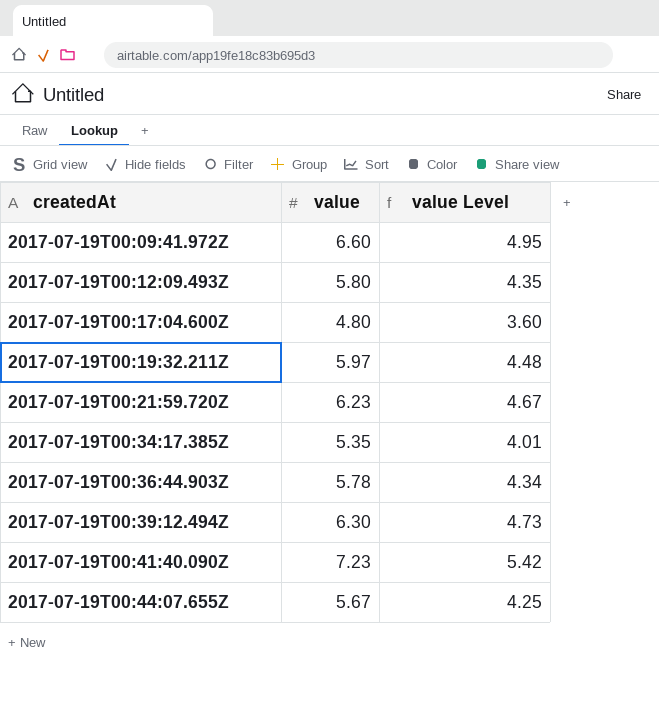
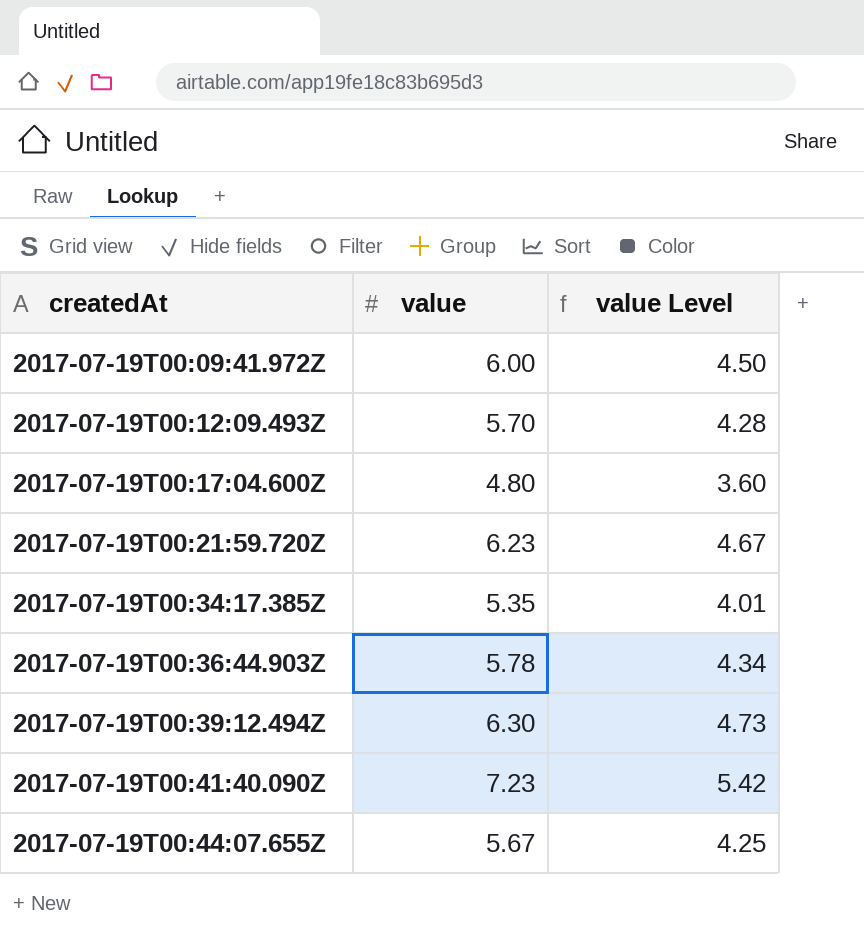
row 2017-07-19T00:19:32.211Z: 5.97 | 4.48 -> none
2017-07-19T00:09:41.972Z | value: 6.60 -> 6.00
2017-07-19T00:09:41.972Z | value Level: 4.95 -> 4.50
2017-07-19T00:12:09.493Z | value: 5.80 -> 5.70
2017-07-19T00:12:09.493Z | value Level: 4.35 -> 4.28

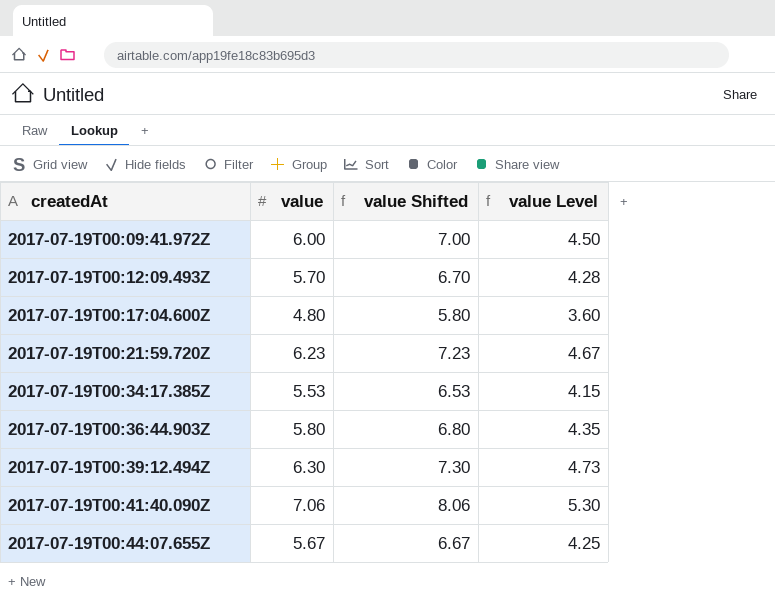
column value Shifted | formula: none -> [value] + 1
2017-07-19T00:34:17.385Z | value: 5.35 -> 5.53
2017-07-19T00:34:17.385Z | value Level: 4.01 -> 4.15
2017-07-19T00:36:44.903Z | value: 5.78 -> 5.80
2017-07-19T00:36:44.903Z | value Level: 4.34 -> 4.35
2017-07-19T00:41:40.090Z | value: 7.23 -> 7.06
2017-07-19T00:41:40.090Z | value Level: 5.42 -> 5.30

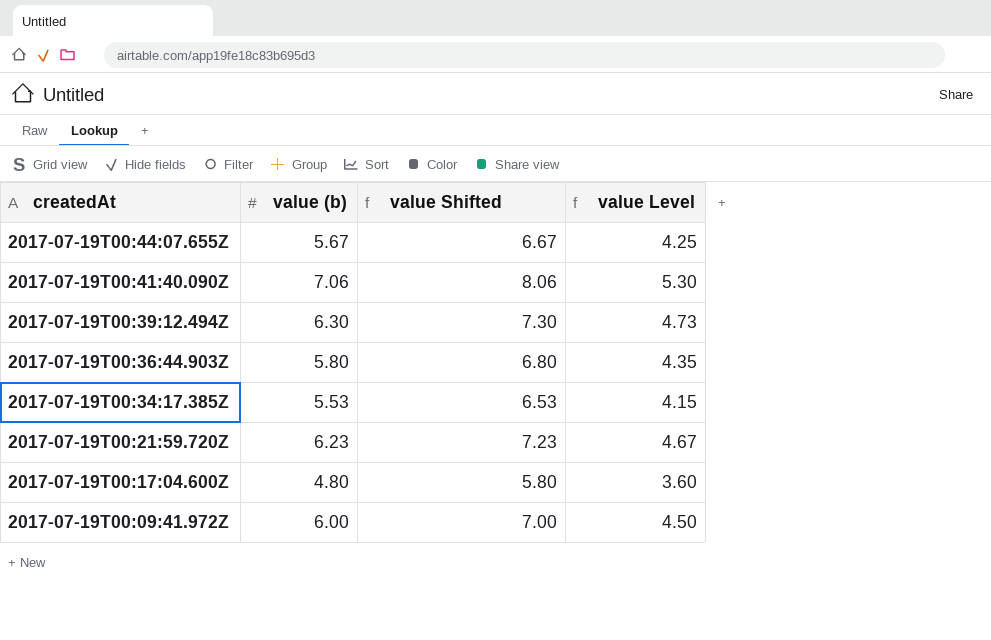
row order: createdAt ascending -> createdAt descending
column name: value -> value (b)
row 2017-07-19T00:12:09.493Z: 5.70 | 6.70 | 4.28 -> none

